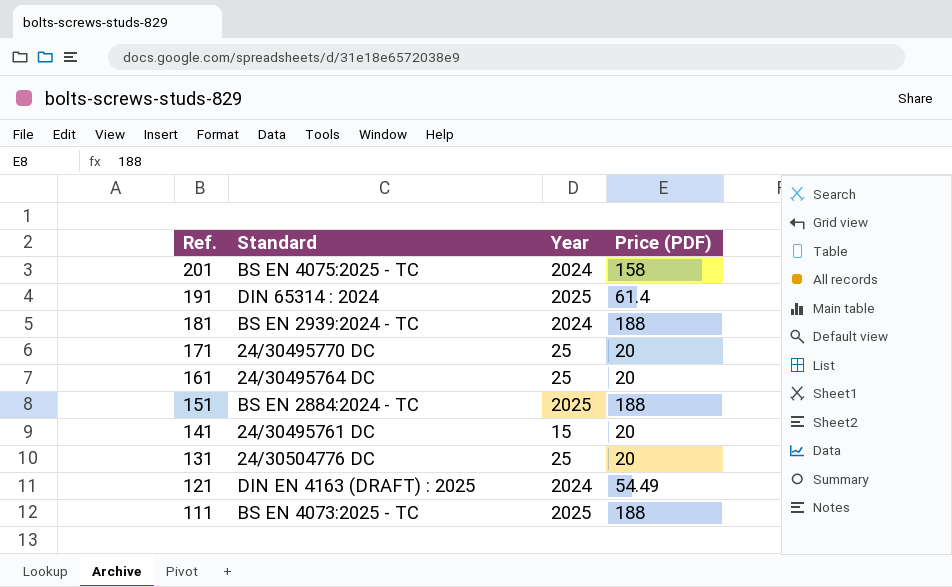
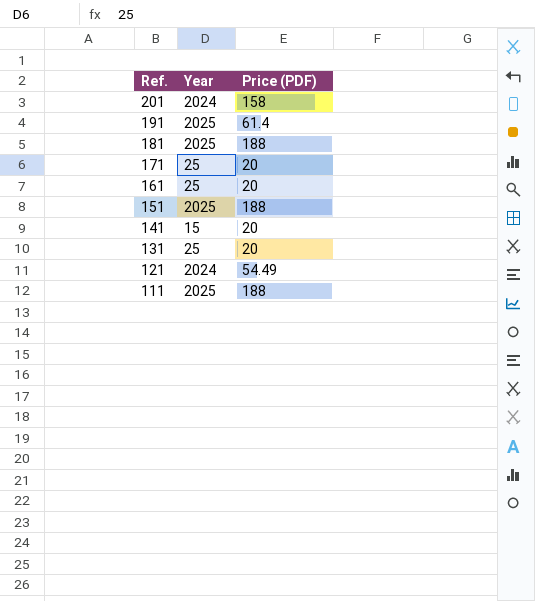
column Standard | position: 2 -> none
181 | Year: 2024 -> 2025

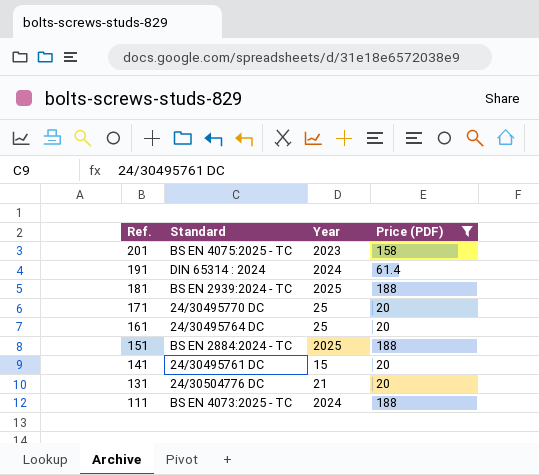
filter: none -> Price (PDF) != 54.49
column Standard | position: none -> 2
201 | Year: 2024 -> 2023
191 | Year: 2025 -> 2024
131 | Year: 25 -> 21
111 | Year: 2025 -> 2024

